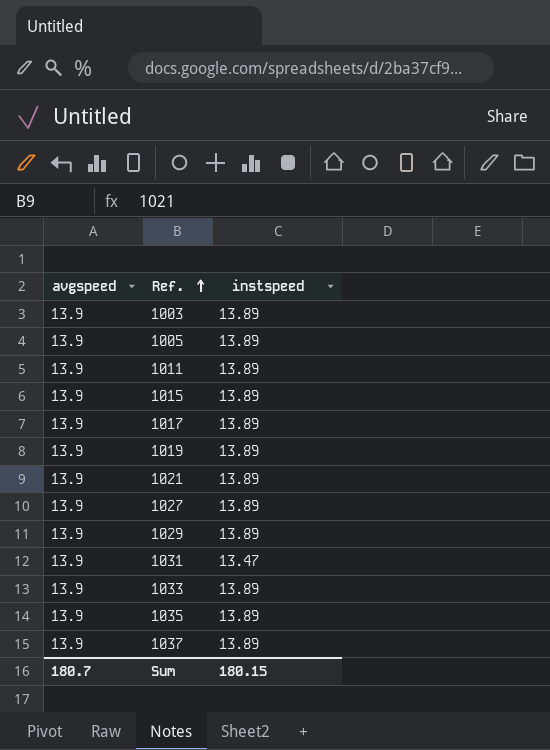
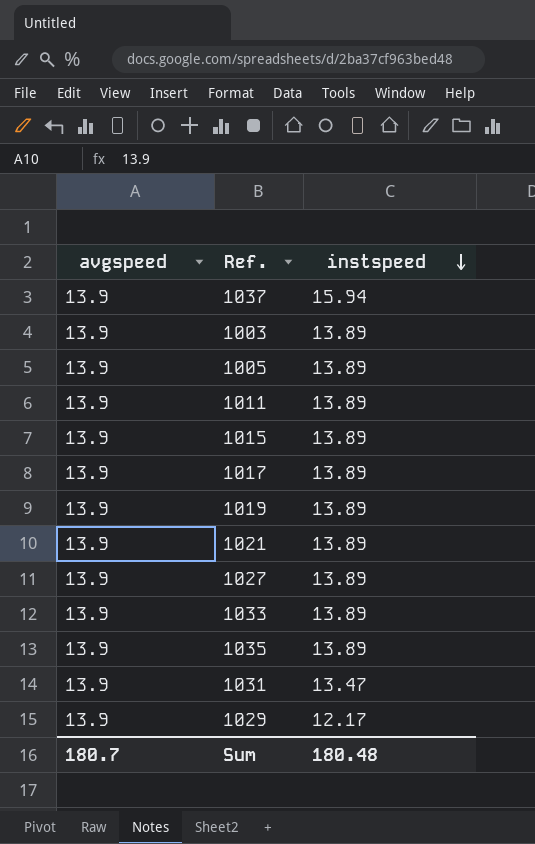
row order: Ref. ascending -> instspeed descending
1037 | instspeed: 13.89 -> 15.94
1029 | instspeed: 13.89 -> 12.17
Sum | instspeed: 180.15 -> 180.48

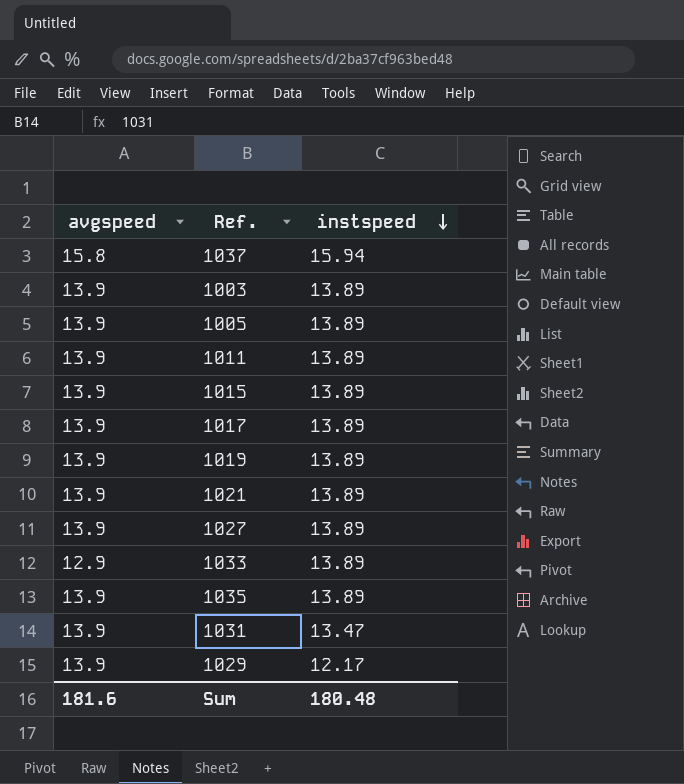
1037 | avgspeed: 13.9 -> 15.8
1033 | avgspeed: 13.9 -> 12.9
Sum | avgspeed: 180.7 -> 181.6

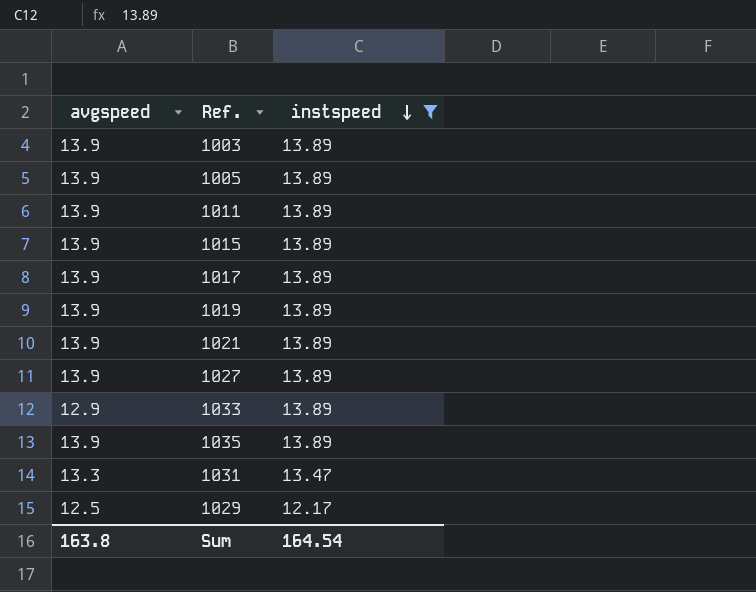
filter: none -> instspeed != 15.94
1031 | avgspeed: 13.9 -> 13.3
1029 | avgspeed: 13.9 -> 12.5
Sum | avgspeed: 181.6 -> 163.8
Sum | instspeed: 180.48 -> 164.54

